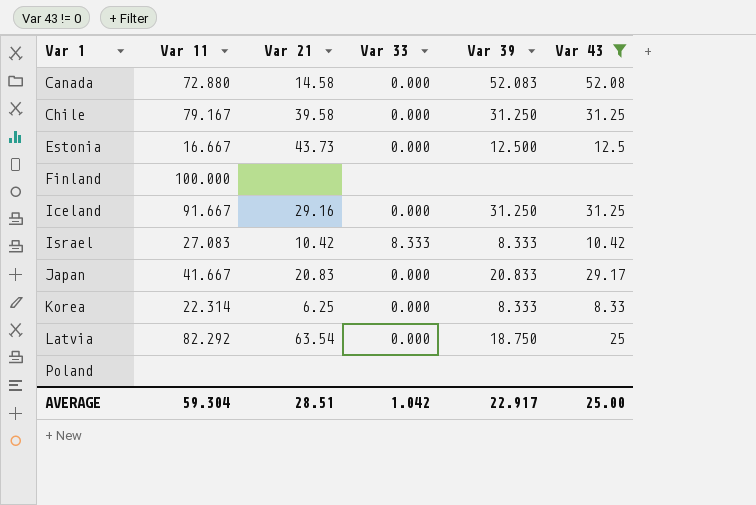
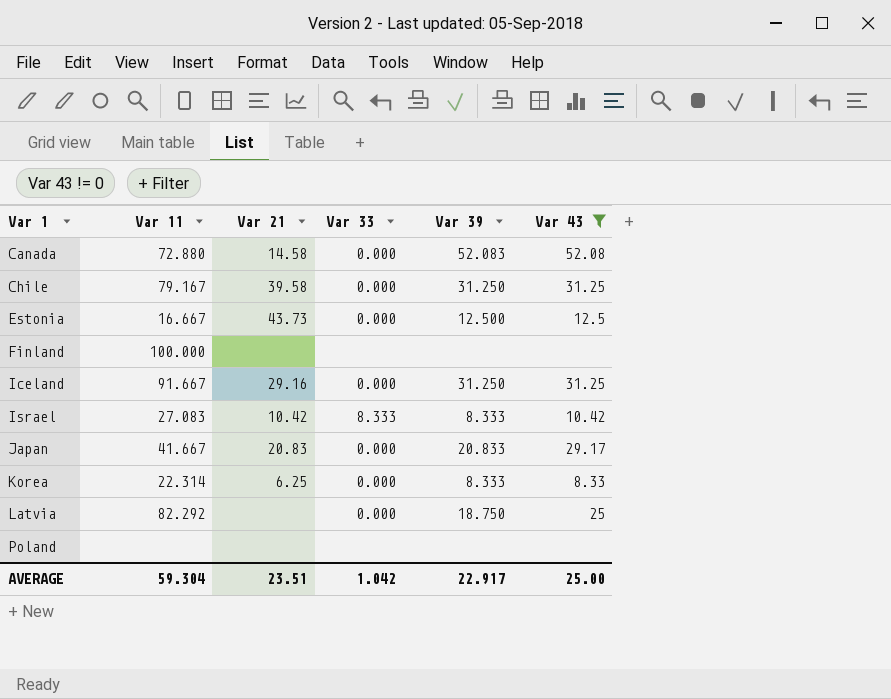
Latvia | Var 21: 63.54 -> none
AVERAGE | Var 21: 28.51 -> 23.51

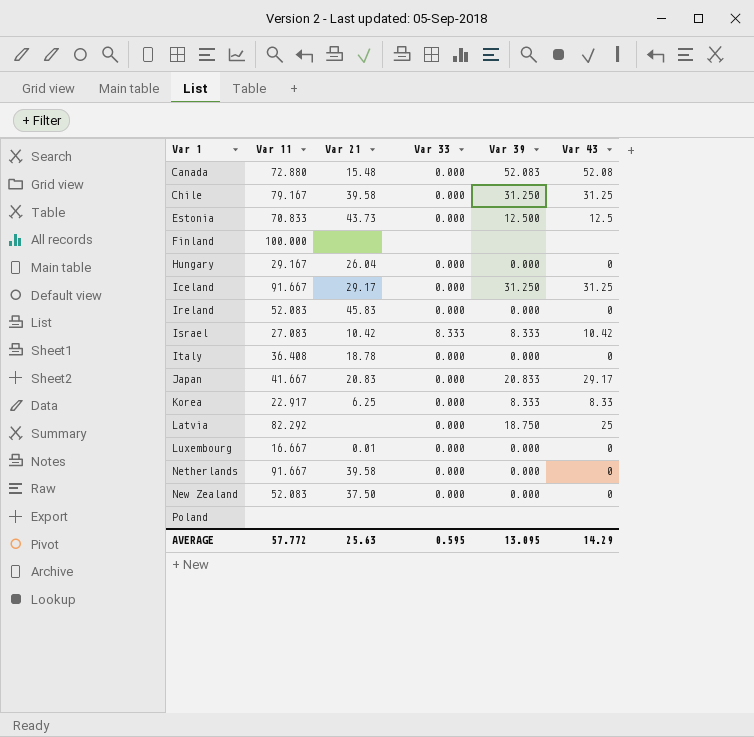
filter: Var 43 != 0 -> none
Canada | Var 21: 14.58 -> 15.48
Estonia | Var 11: 16.667 -> 70.833
Iceland | Var 21: 29.16 -> 29.17
Korea | Var 11: 22.314 -> 22.917
AVERAGE | Var 11: 59.304 -> 57.772
AVERAGE | Var 21: 23.51 -> 25.63
AVERAGE | Var 33: 1.042 -> 0.595
AVERAGE | Var 39: 22.917 -> 13.095
AVERAGE | Var 43: 25.00 -> 14.29

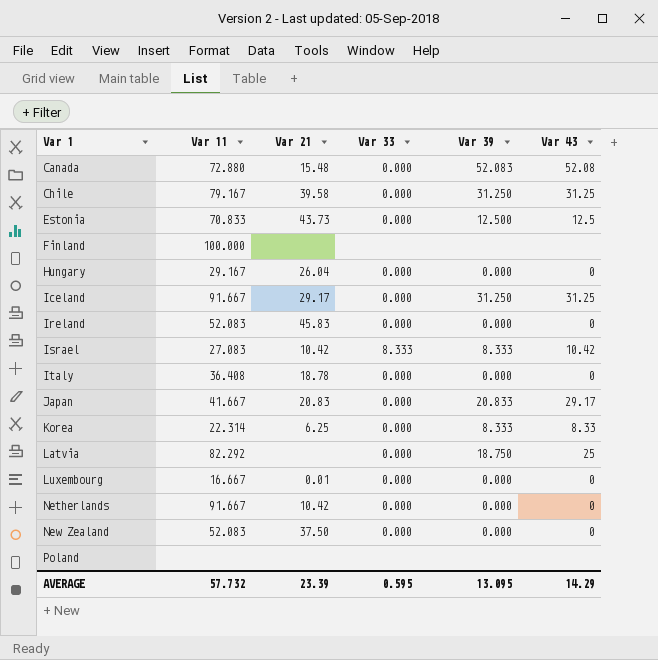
Korea | Var 11: 22.917 -> 22.314
Netherlands | Var 21: 39.58 -> 10.42
AVERAGE | Var 11: 57.772 -> 57.732
AVERAGE | Var 21: 25.63 -> 23.39

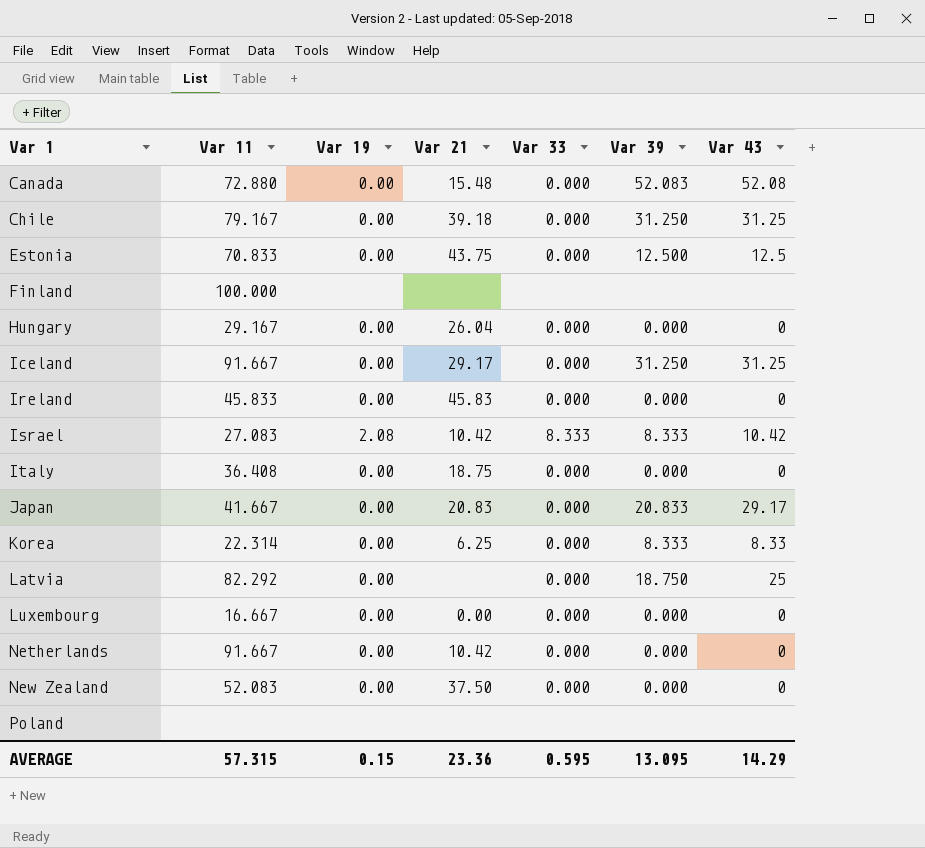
column Var 19 | position: none -> 3
Chile | Var 21: 39.58 -> 39.18
Estonia | Var 21: 43.73 -> 43.75
Ireland | Var 11: 52.083 -> 45.833
Italy | Var 21: 18.78 -> 18.75
Luxembourg | Var 21: 0.01 -> 0.00
AVERAGE | Var 11: 57.732 -> 57.315
AVERAGE | Var 21: 23.39 -> 23.36

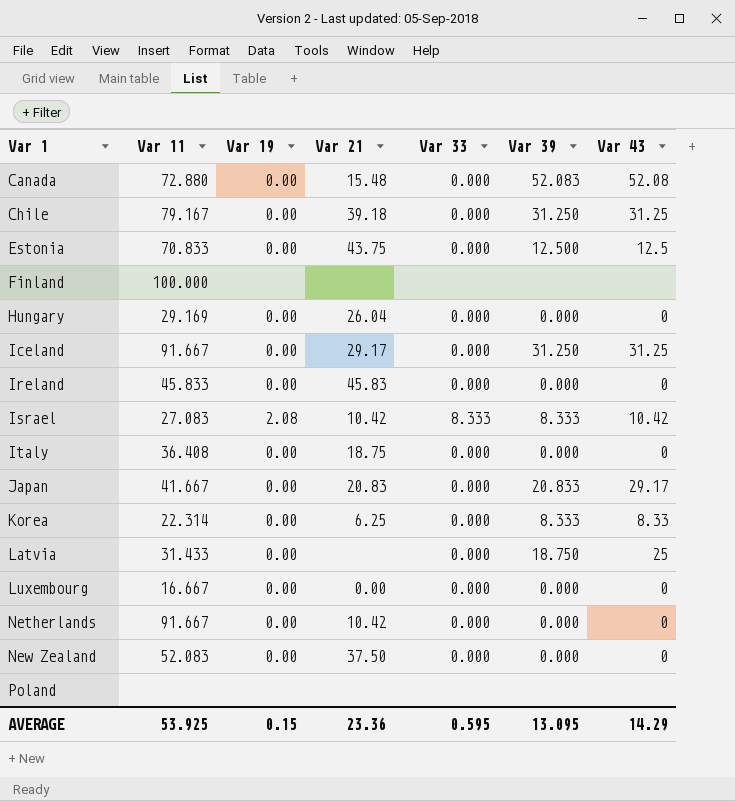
Hungary | Var 11: 29.167 -> 29.169
Latvia | Var 11: 82.292 -> 31.433
AVERAGE | Var 11: 57.315 -> 53.925

